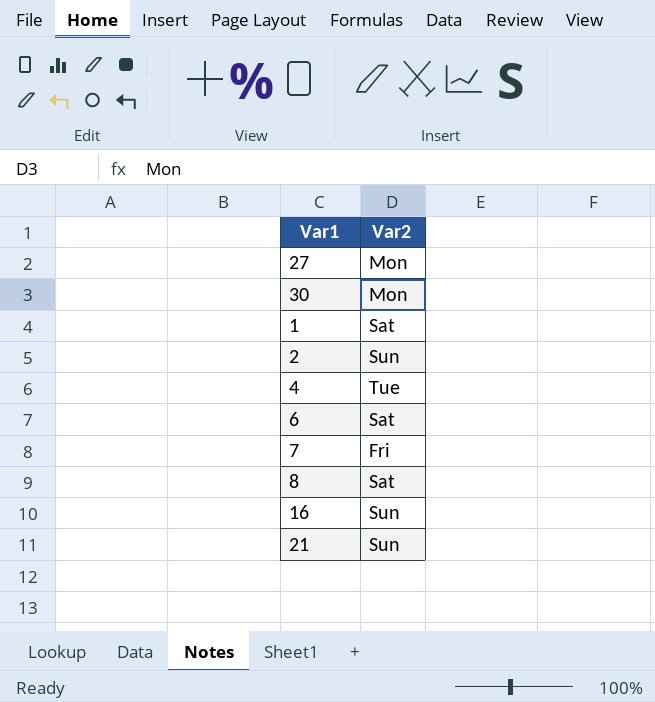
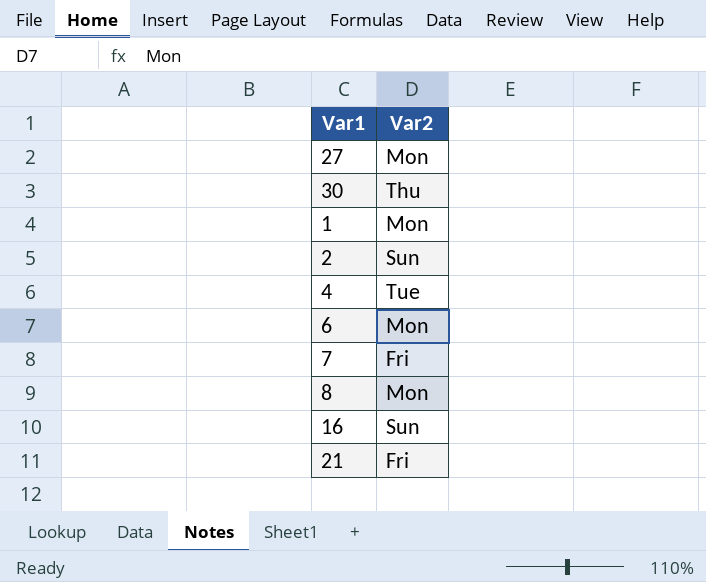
30 | Var2: Mon -> Thu
1 | Var2: Sat -> Mon
6 | Var2: Sat -> Mon
8 | Var2: Sat -> Mon
21 | Var2: Sun -> Fri

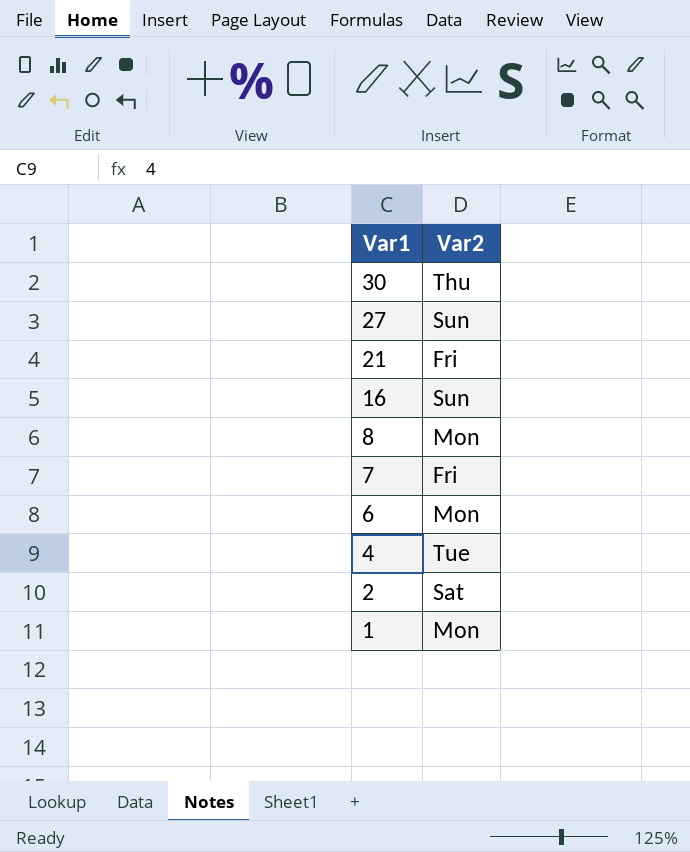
row order: none -> Var1 descending
27 | Var2: Mon -> Sun
2 | Var2: Sun -> Sat

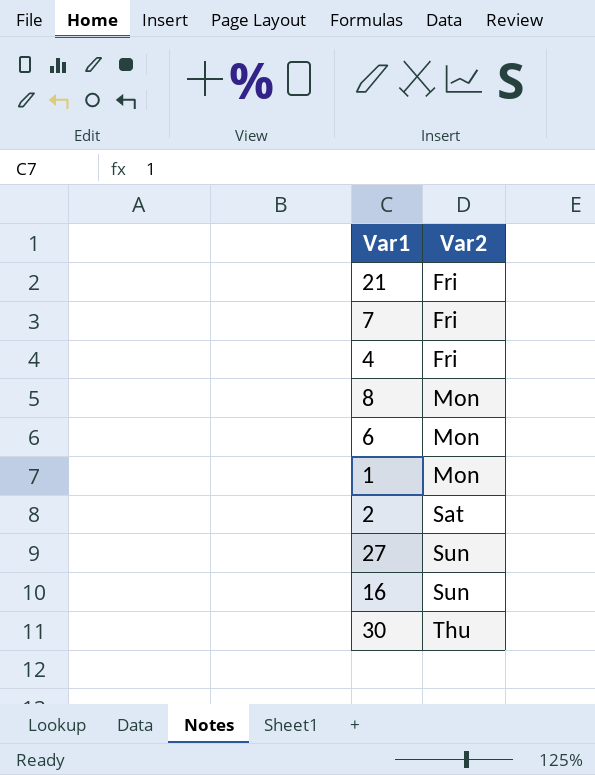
row order: Var1 descending -> Var2 ascending
4 | Var2: Tue -> Fri

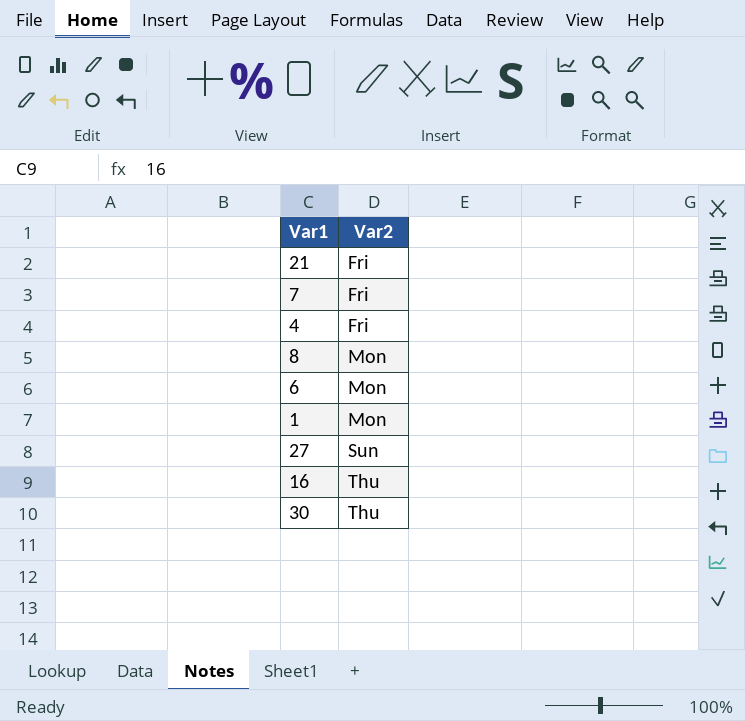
row 2: Sat -> none
16 | Var2: Sun -> Thu

